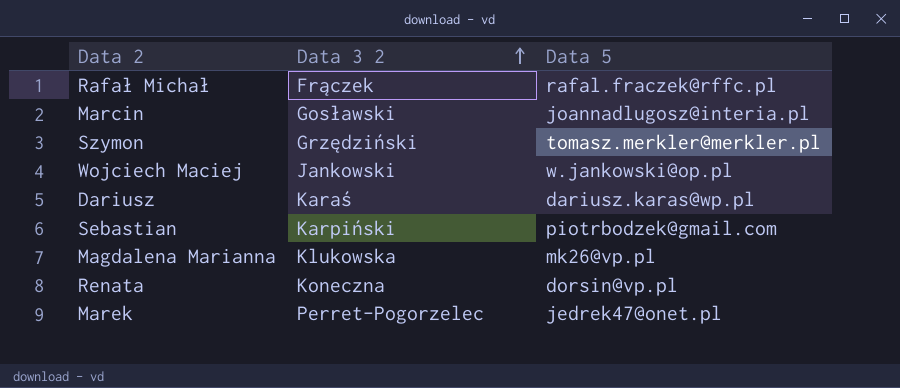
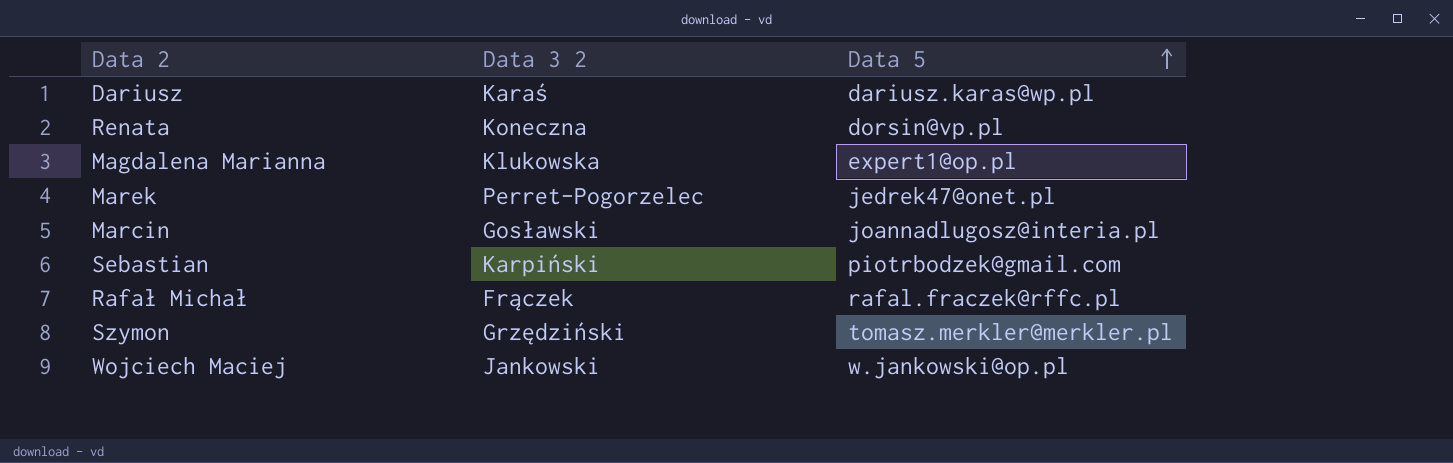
row order: Data 3 2 ascending -> Data 5 ascending
Magdalena Marianna | Data 5: mk26@vp.pl -> expert1@op.pl

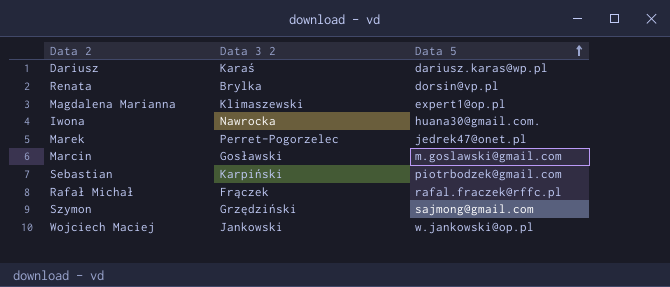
Renata | Data 3 2: Koneczna -> Brylka
Magdalena Marianna | Data 3 2: Klukowska -> Klimaszewski
row Iwona: none -> Nawrocka | huana30@gmail.com.
Marcin | Data 5: joannadlugosz@interia.pl -> m.goslawski@gmail.com
Szymon | Data 5: tomasz.merkler@merkler.pl -> sajmong@gmail.com

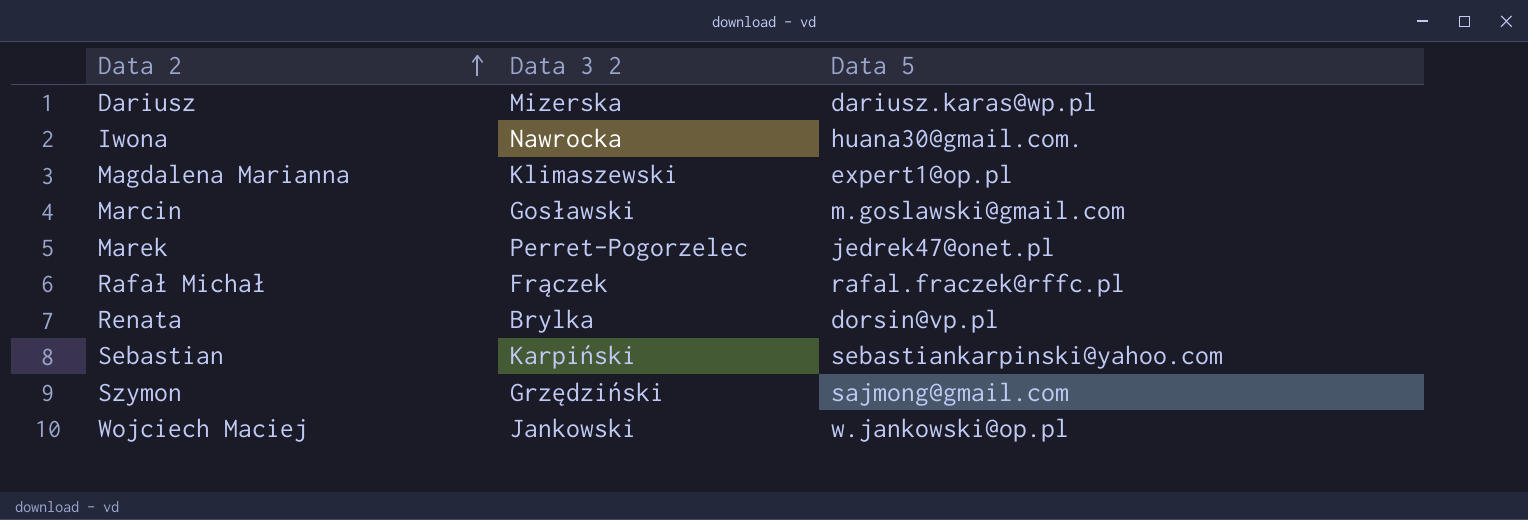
row order: Data 5 ascending -> Data 2 ascending
Dariusz | Data 3 2: Karaś -> Mizerska
Sebastian | Data 5: piotrbodzek@gmail.com -> sebastiankarpinski@yahoo.com

